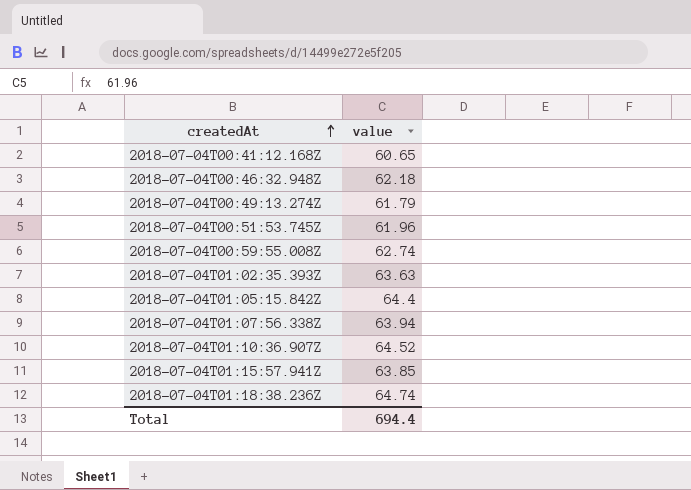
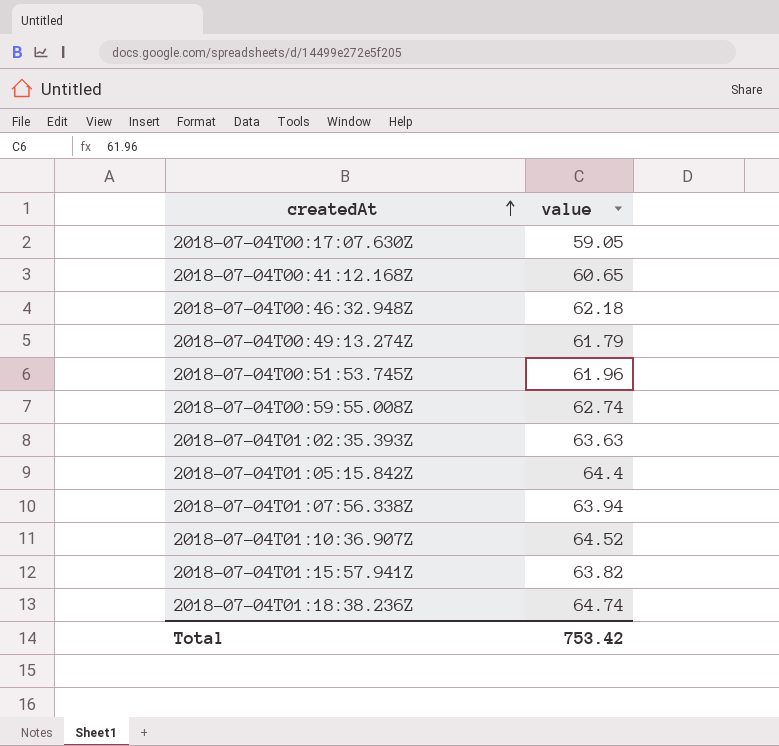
row 2018-07-04T00:17:07.630Z: none -> 59.05
2018-07-04T01:15:57.941Z | value: 63.85 -> 63.82
Total | value: 694.4 -> 753.42

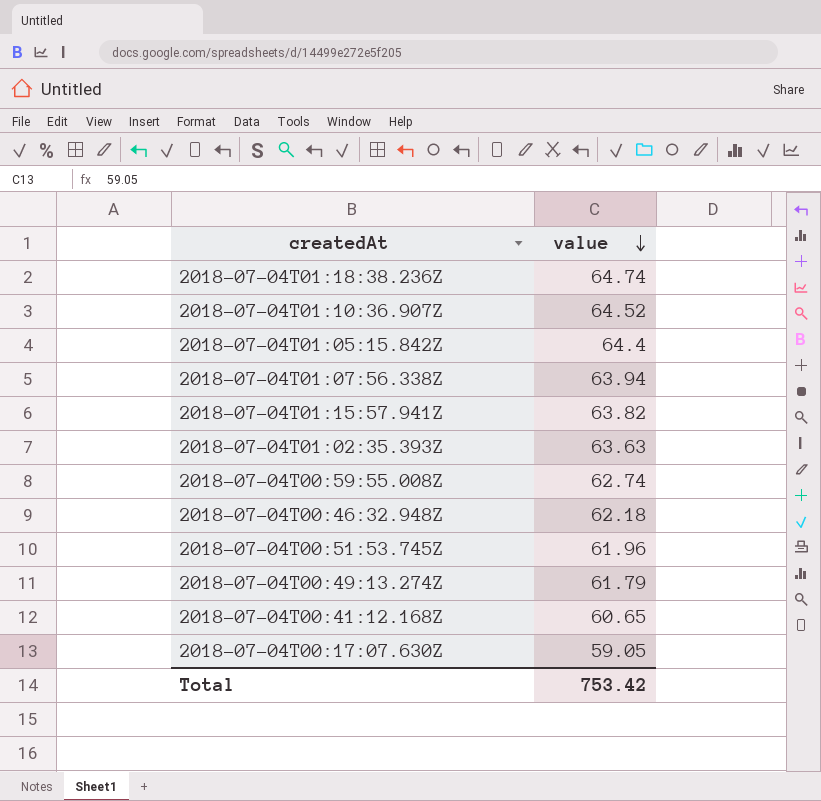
row order: createdAt ascending -> value descending

